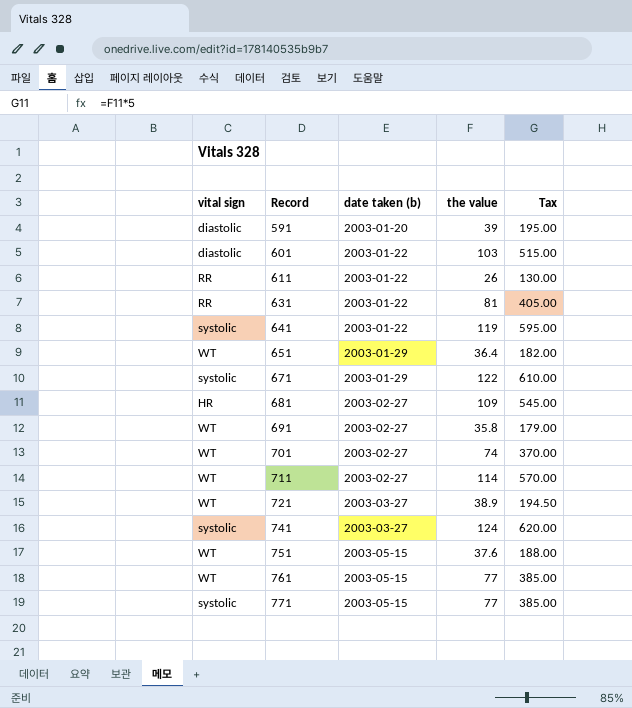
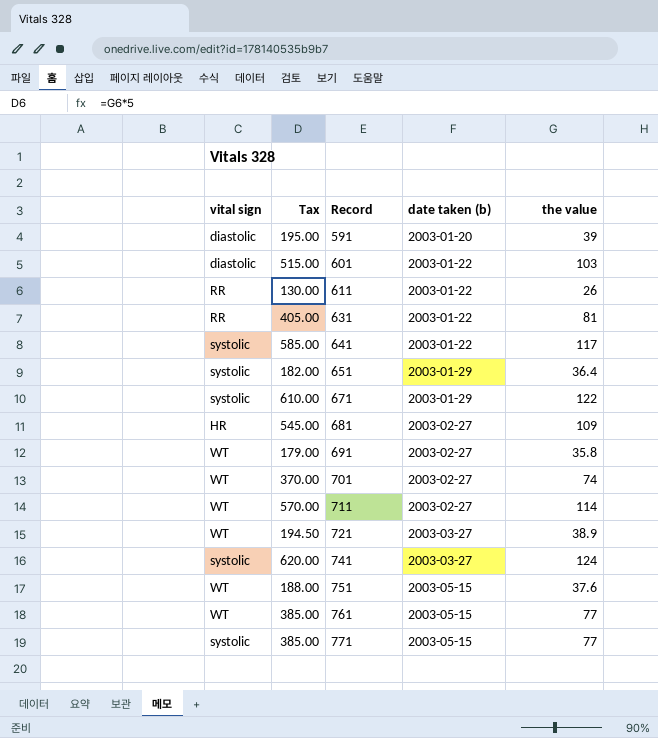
column Tax | position: 5 -> 2
641 | Tax: 595.00 -> 585.00
641 | the value: 119 -> 117
651 | vital sign: WT -> systolic

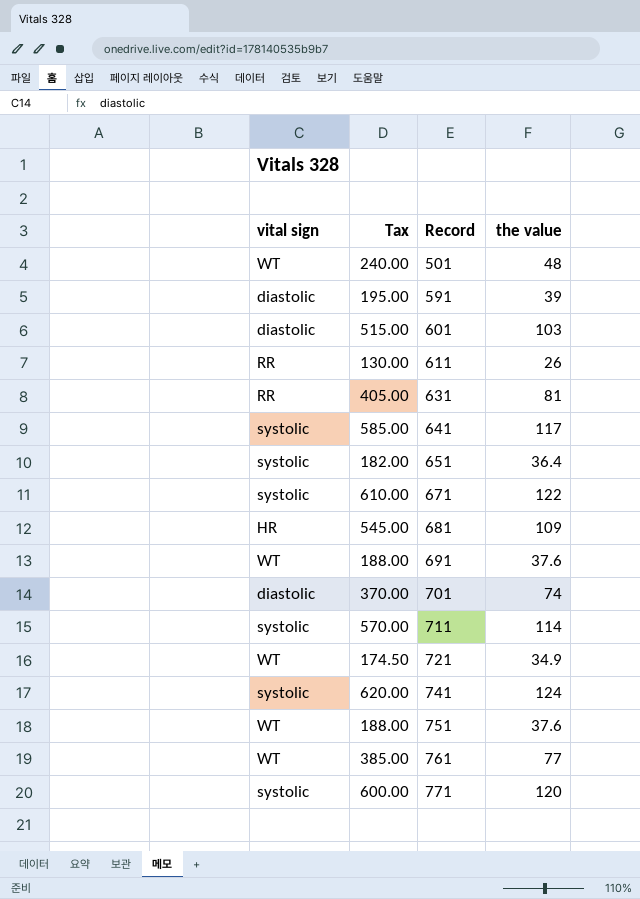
column date taken (b) | position: 4 -> none
row 501: none -> WT | 240.00 | 48
691 | Tax: 179.00 -> 188.00
691 | the value: 35.8 -> 37.6
701 | vital sign: WT -> diastolic
711 | vital sign: WT -> systolic
721 | Tax: 194.50 -> 174.50
721 | the value: 38.9 -> 34.9
771 | Tax: 385.00 -> 600.00
771 | the value: 77 -> 120

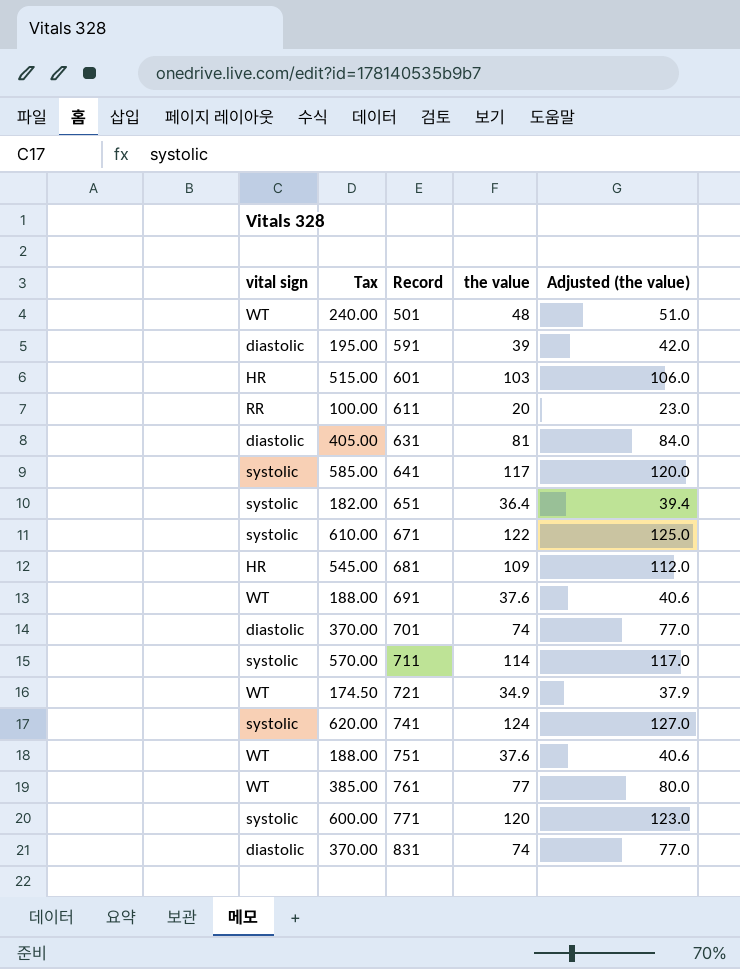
column Adjusted (the value) | formula: none -> [the value] + 3
601 | vital sign: diastolic -> HR
611 | Tax: 130.00 -> 100.00
611 | the value: 26 -> 20
631 | vital sign: RR -> diastolic
row 831: none -> diastolic | 370.00 | 74 | 77.0

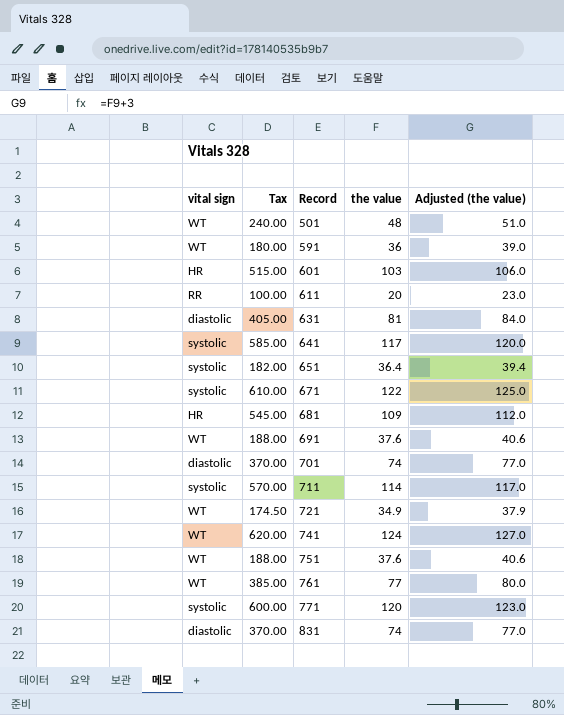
591 | vital sign: diastolic -> WT
591 | Tax: 195.00 -> 180.00
591 | the value: 39 -> 36
591 | Adjusted (the value): 42.0 -> 39.0
741 | vital sign: systolic -> WT

